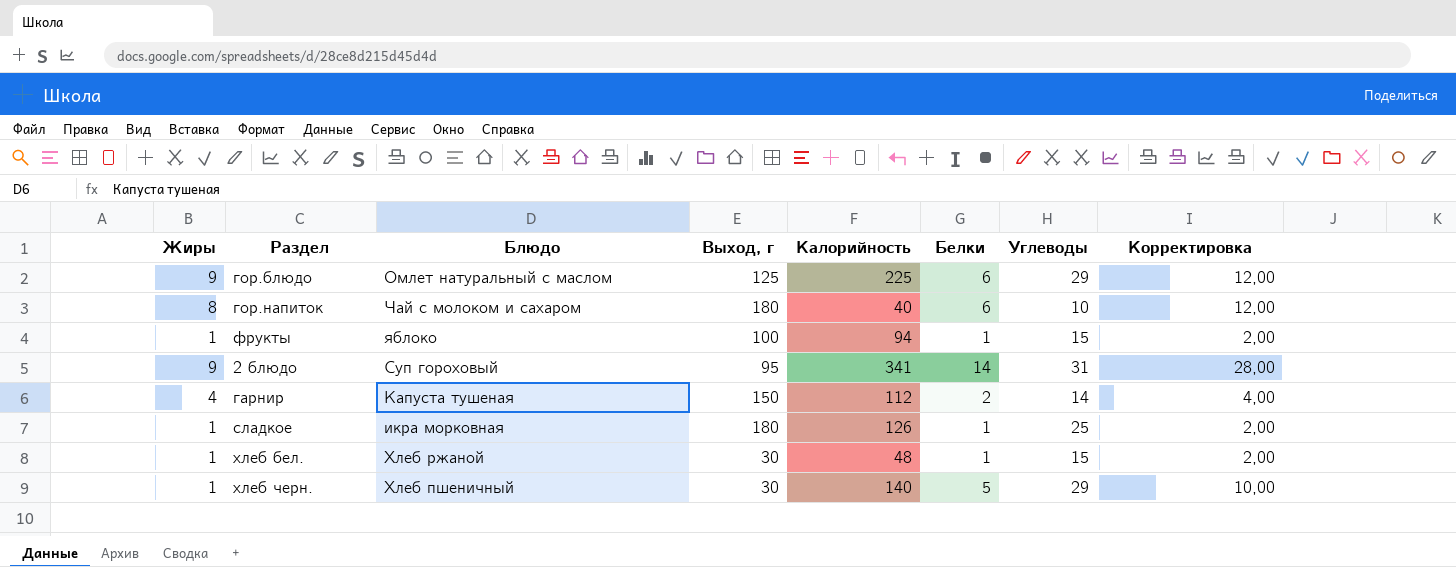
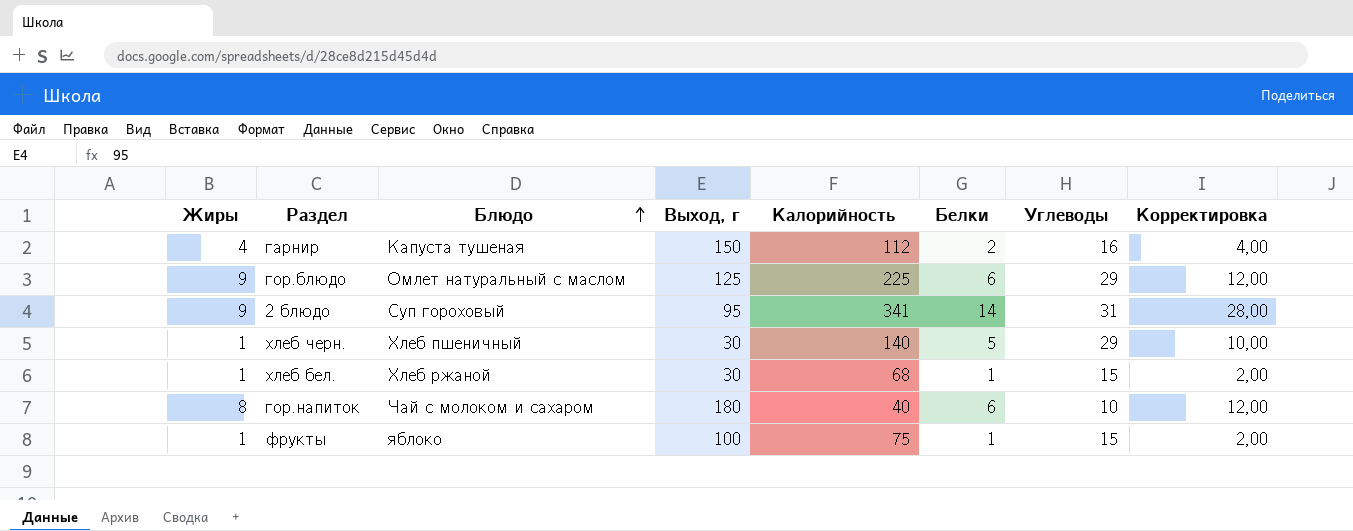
row order: none -> Блюдо ascending
row сладкое: 1 | икра морковная | 180 | 126 | 1 | 25 | 2,00 -> none
гарнир | Углеводы: 14 -> 16
хлеб бел. | Калорийность: 48 -> 68
фрукты | Калорийность: 94 -> 75

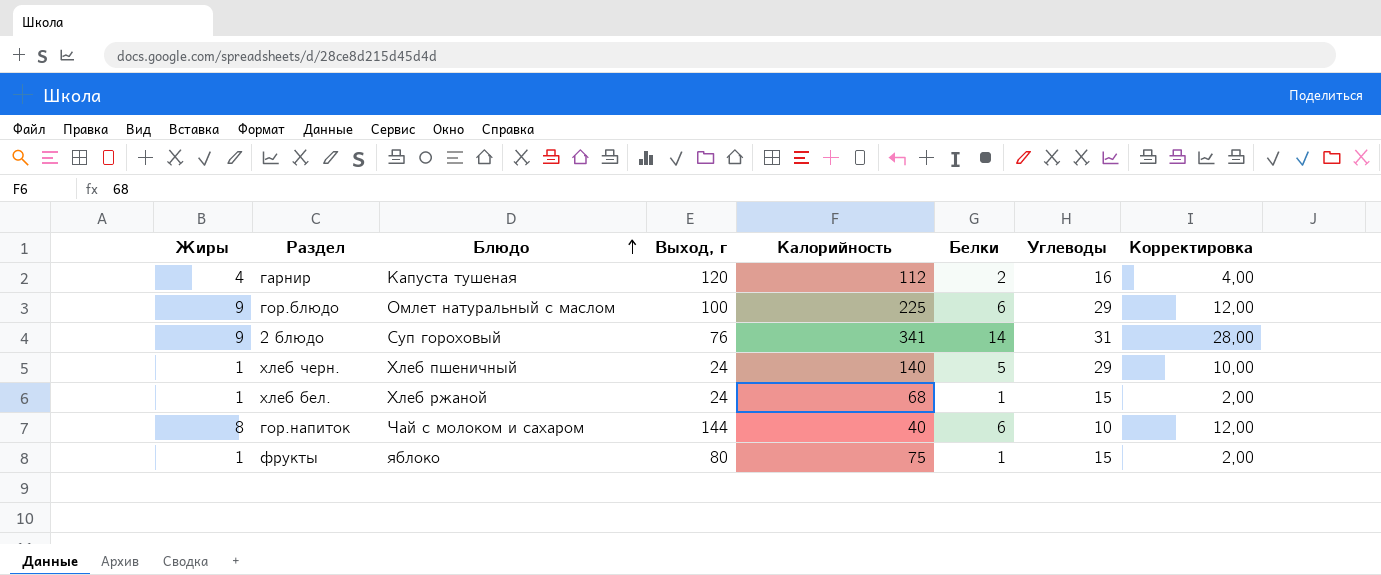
гарнир | Выход, г: 150 -> 120
гор.блюдо | Выход, г: 125 -> 100
2 блюдо | Выход, г: 95 -> 76
хлеб черн. | Выход, г: 30 -> 24
хлеб бел. | Выход, г: 30 -> 24
гор.напиток | Выход, г: 180 -> 144
фрукты | Выход, г: 100 -> 80

